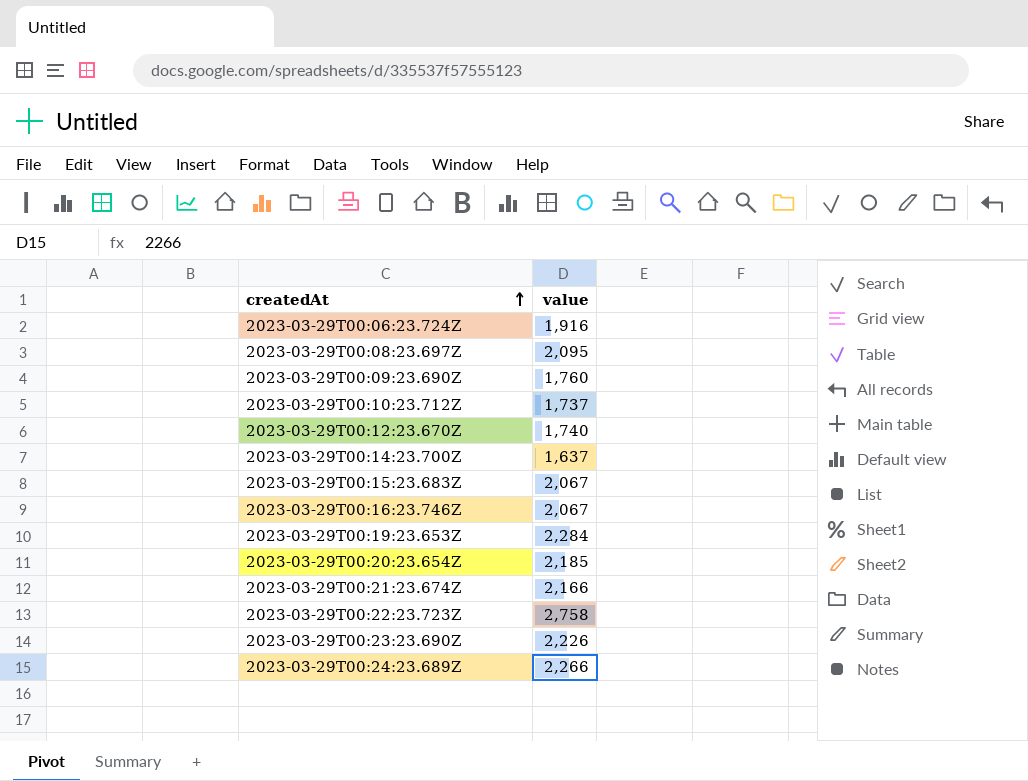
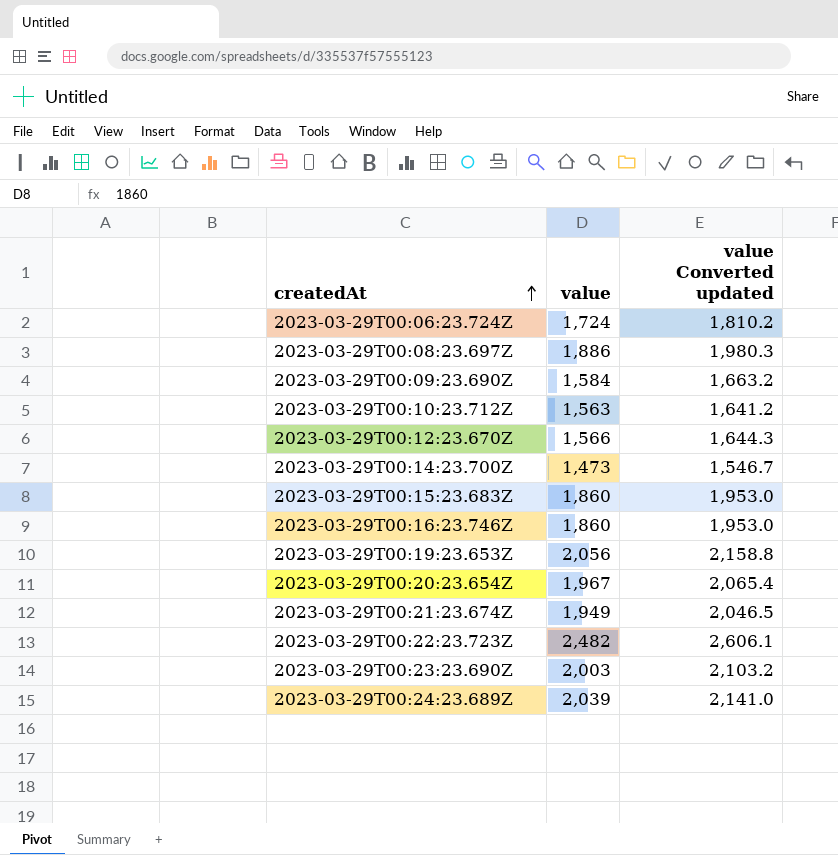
column value Converted updated | formula: none -> [value] * 1.05
2023-03-29T00:06:23.724Z | value: 1,916 -> 1,724
2023-03-29T00:08:23.697Z | value: 2,095 -> 1,886
2023-03-29T00:09:23.690Z | value: 1,760 -> 1,584
2023-03-29T00:10:23.712Z | value: 1,737 -> 1,563
2023-03-29T00:12:23.670Z | value: 1,740 -> 1,566
2023-03-29T00:14:23.700Z | value: 1,637 -> 1,473
2023-03-29T00:15:23.683Z | value: 2,067 -> 1,860
2023-03-29T00:16:23.746Z | value: 2,067 -> 1,860
2023-03-29T00:19:23.653Z | value: 2,284 -> 2,056
2023-03-29T00:20:23.654Z | value: 2,185 -> 1,967
2023-03-29T00:21:23.674Z | value: 2,166 -> 1,949
2023-03-29T00:22:23.723Z | value: 2,758 -> 2,482
2023-03-29T00:23:23.690Z | value: 2,226 -> 2,003
2023-03-29T00:24:23.689Z | value: 2,266 -> 2,039

